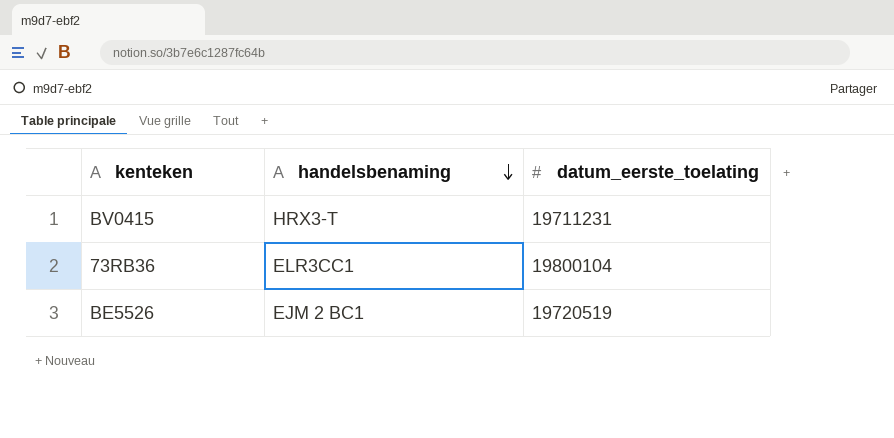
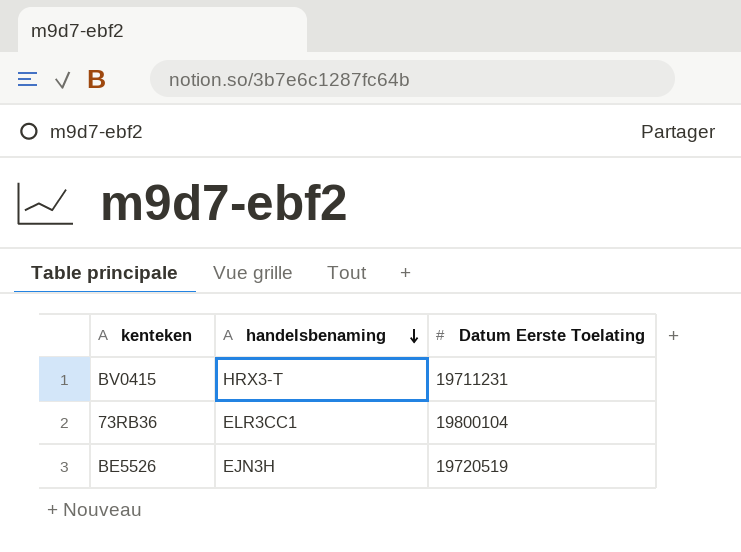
column name: datum_eerste_toelating -> Datum Eerste Toelating
BE5526 | handelsbenaming: EJM 2 BC1 -> EJN3H

